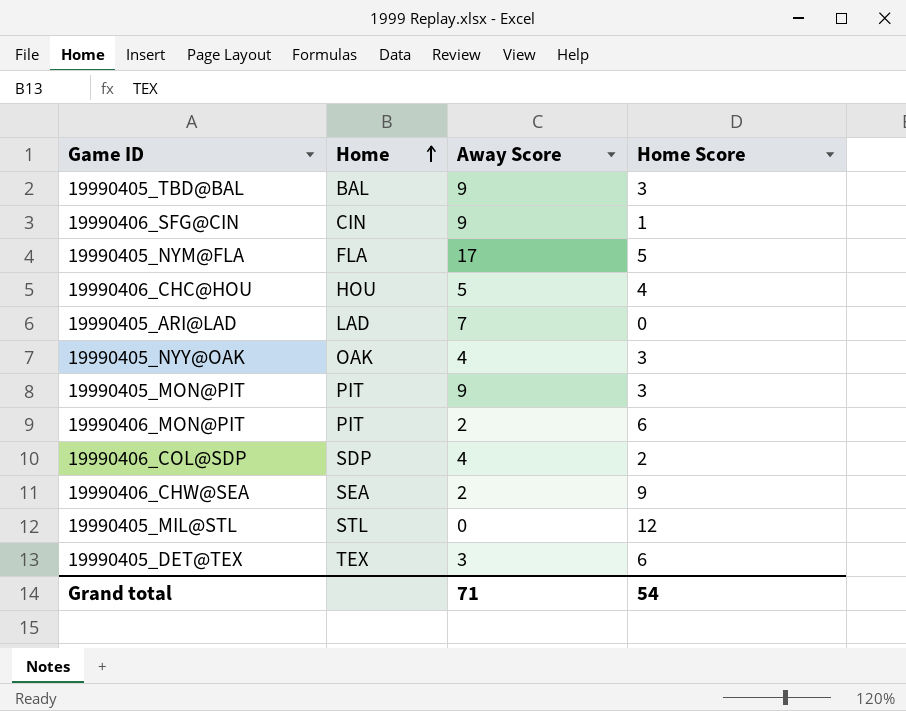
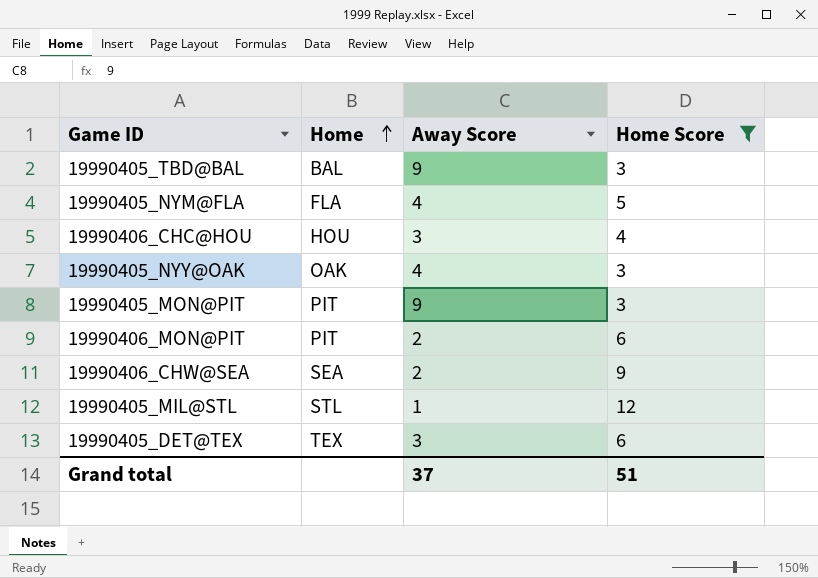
filter: none -> Home Score >= 3
19990405_NYM@FLA | Away Score: 17 -> 4
19990406_CHC@HOU | Away Score: 5 -> 3
19990405_MIL@STL | Away Score: 0 -> 1
Grand total | Away Score: 71 -> 37
Grand total | Home Score: 54 -> 51

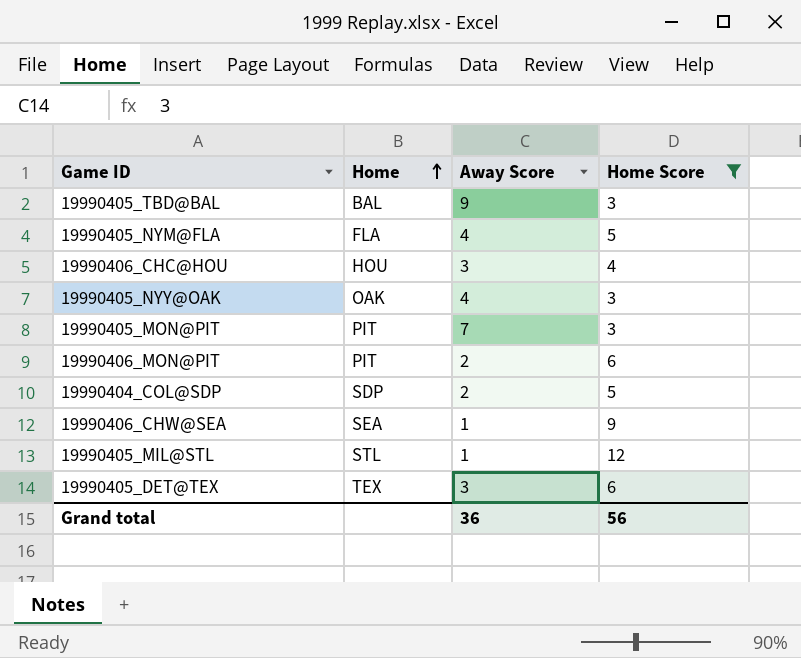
19990405_MON@PIT | Away Score: 9 -> 7
row 19990404_COL@SDP: none -> SDP | 2 | 5
19990406_CHW@SEA | Away Score: 2 -> 1
Grand total | Away Score: 37 -> 36
Grand total | Home Score: 51 -> 56

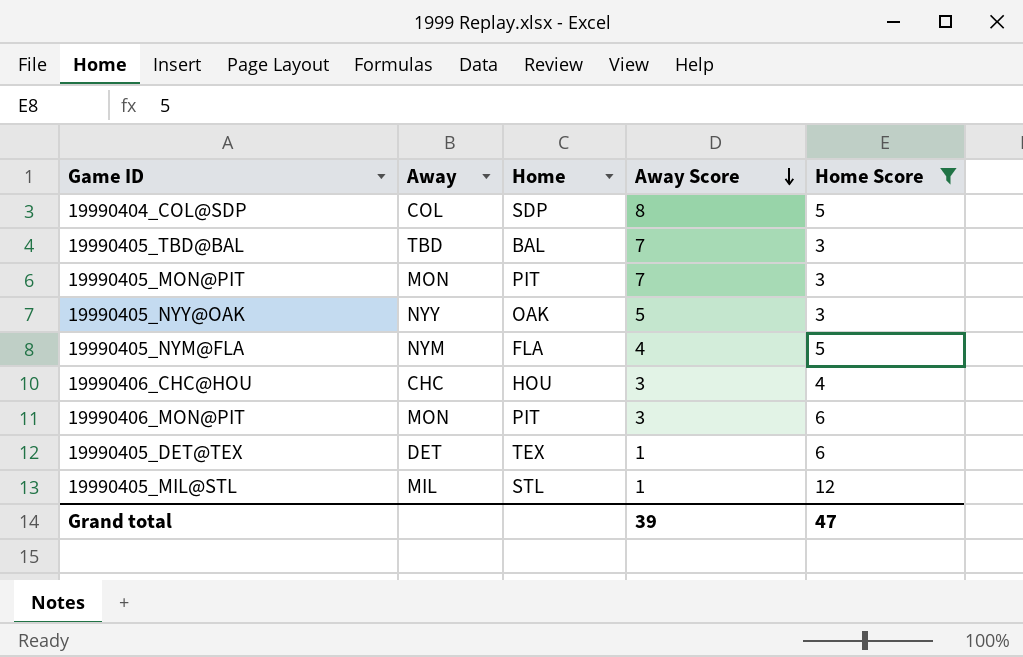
row order: Home ascending -> Away Score descending
column Away | position: none -> 2
row 19990406_CHW@SEA: SEA | 1 | 9 -> none
19990404_COL@SDP | Away Score: 2 -> 8
19990405_TBD@BAL | Away Score: 9 -> 7
19990405_NYY@OAK | Away Score: 4 -> 5
19990406_MON@PIT | Away Score: 2 -> 3
19990405_DET@TEX | Away Score: 3 -> 1
Grand total | Away Score: 36 -> 39
Grand total | Home Score: 56 -> 47

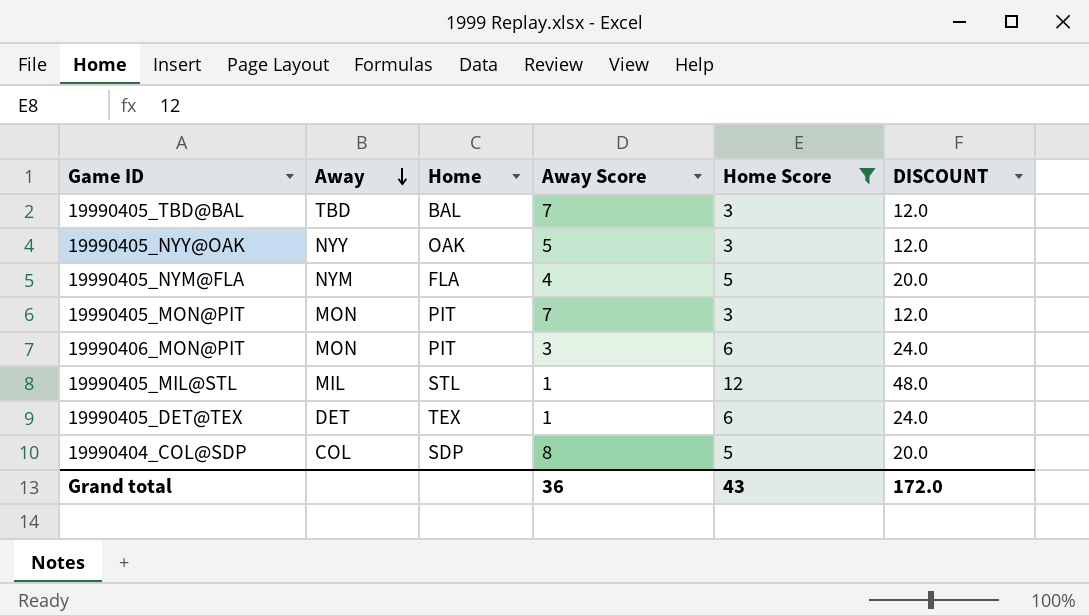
row order: Away Score descending -> Away descending
column DISCOUNT | formula: none -> [Home Score] * 4
row 19990406_CHC@HOU: CHC | HOU | 3 | 4 -> none
Grand total | Away Score: 39 -> 36
Grand total | Home Score: 47 -> 43

